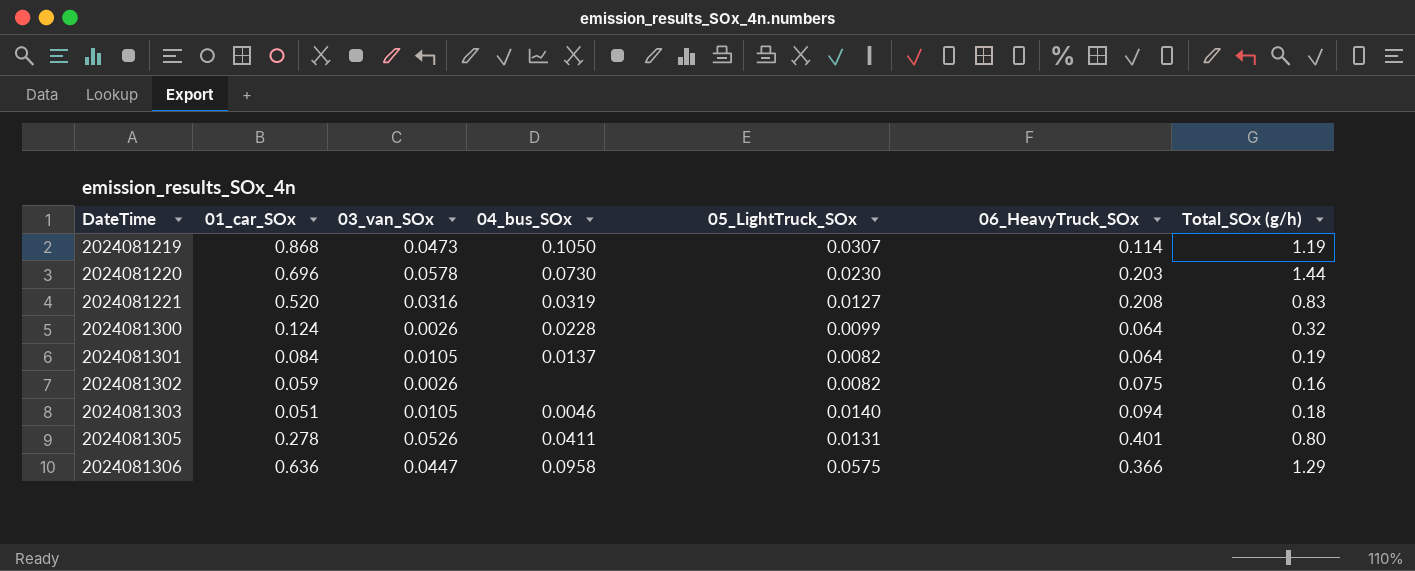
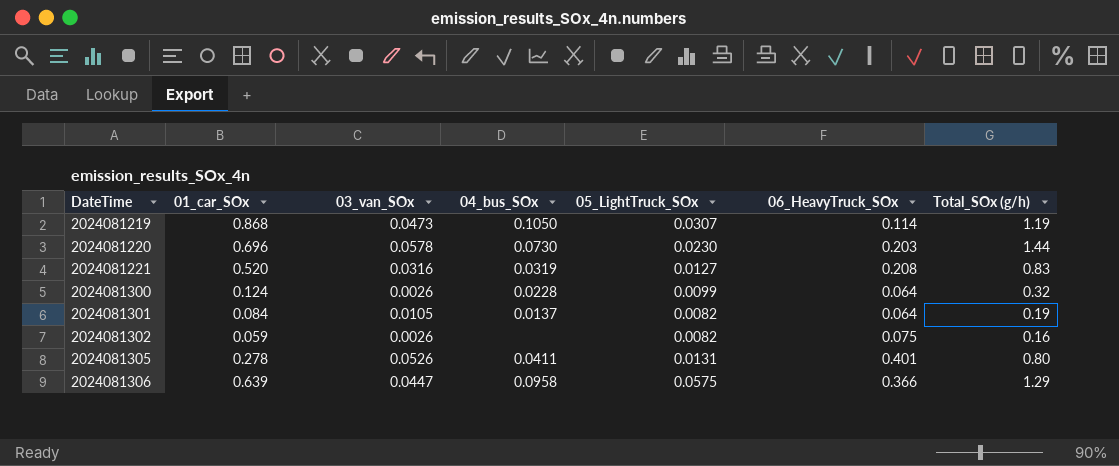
row 2024081303: 0.051 | 0.0105 | 0.0046 | 0.0140 | 0.094 | 0.18 -> none
2024081306 | 01_car_SOx: 0.636 -> 0.639

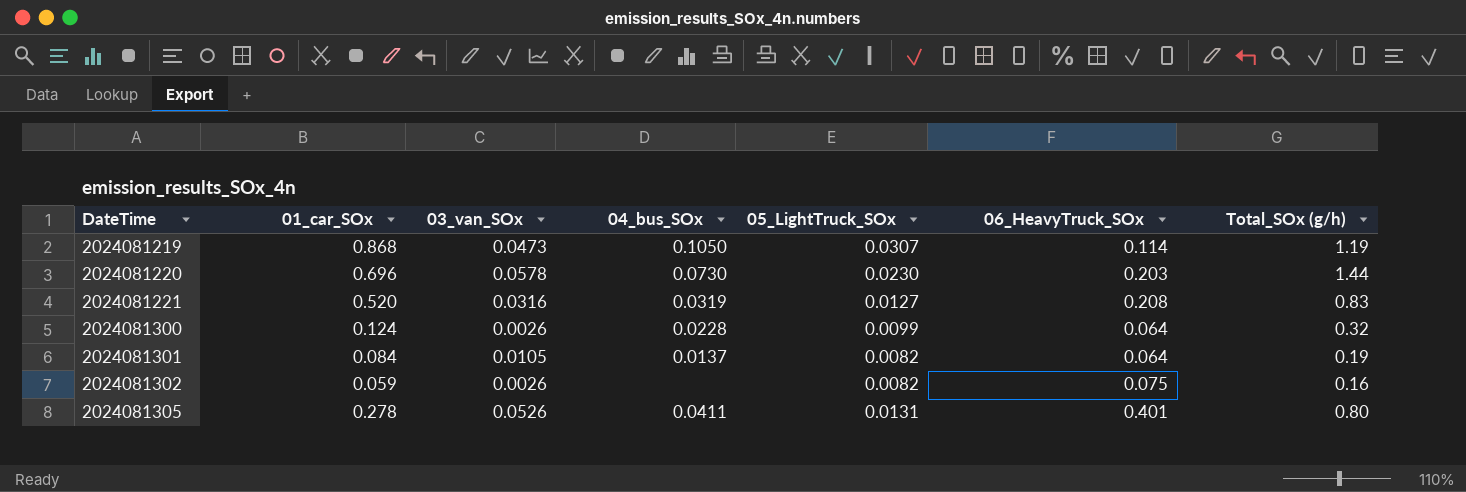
row 2024081306: 0.639 | 0.0447 | 0.0958 | 0.0575 | 0.366 | 1.29 -> none

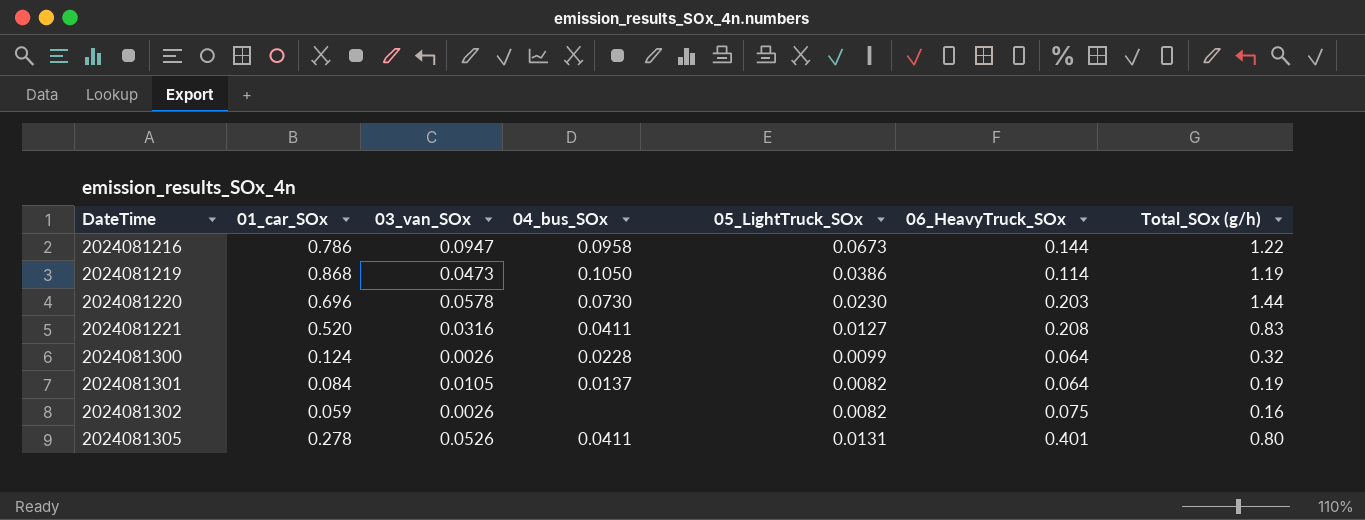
row 2024081216: none -> 0.786 | 0.0947 | 0.0958 | 0.0673 | 0.144 | 1.22
2024081219 | 05_LightTruck_SOx: 0.0307 -> 0.0386
2024081221 | 04_bus_SOx: 0.0319 -> 0.0411

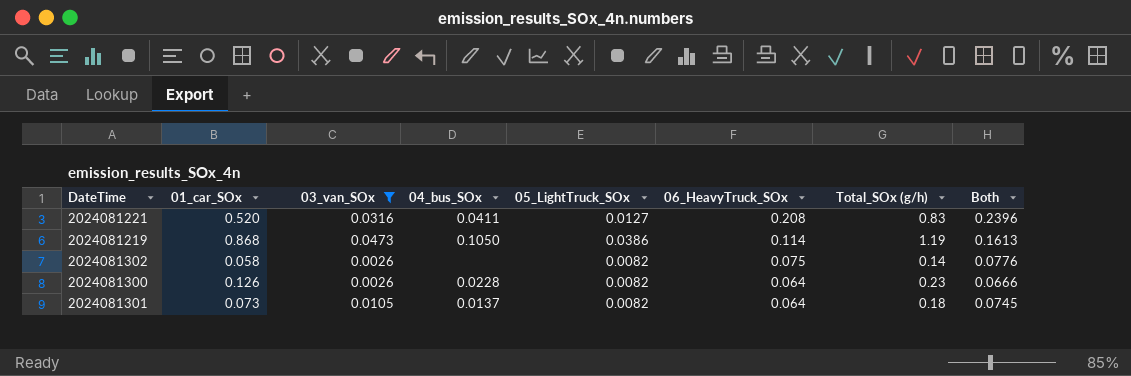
filter: none -> 03_van_SOx <= 0.0473
row order: DateTime ascending -> 06_HeavyTruck_SOx descending
column Both | formula: none -> [03_van_SOx] + [06_HeavyTruck_SOx]
2024081302 | 01_car_SOx: 0.059 -> 0.058
2024081302 | Total_SOx (g/h): 0.16 -> 0.14
2024081300 | 01_car_SOx: 0.124 -> 0.126
2024081300 | 05_LightTruck_SOx: 0.0099 -> 0.0082
2024081300 | Total_SOx (g/h): 0.32 -> 0.23
2024081301 | 01_car_SOx: 0.084 -> 0.073
2024081301 | Total_SOx (g/h): 0.19 -> 0.18

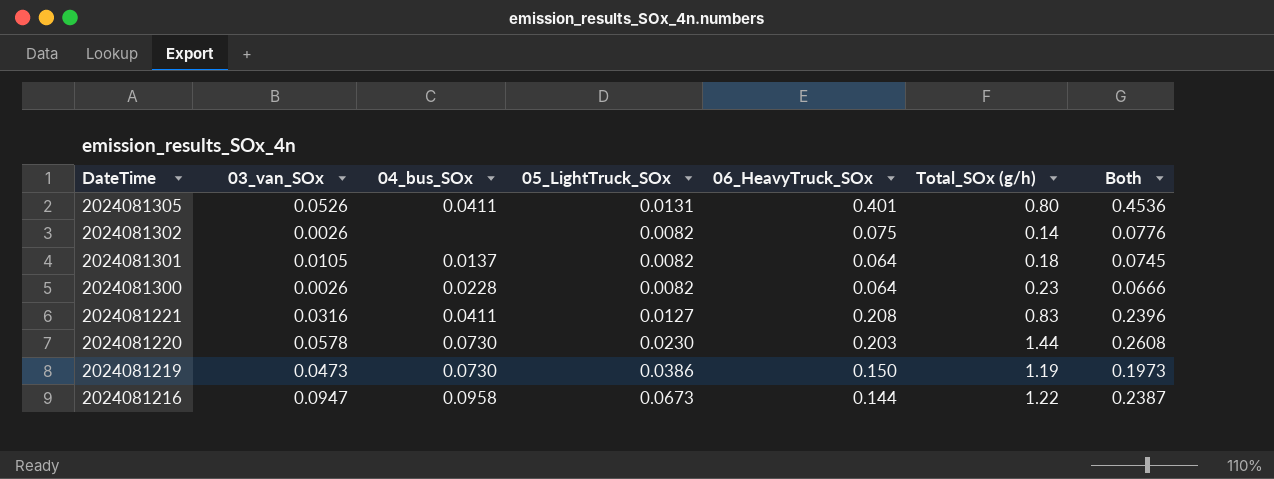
filter: 03_van_SOx <= 0.0473 -> none
row order: 06_HeavyTruck_SOx descending -> DateTime descending
column 01_car_SOx | position: 2 -> none
2024081219 | 04_bus_SOx: 0.1050 -> 0.0730
2024081219 | 06_HeavyTruck_SOx: 0.114 -> 0.150
2024081219 | Both: 0.1613 -> 0.1973

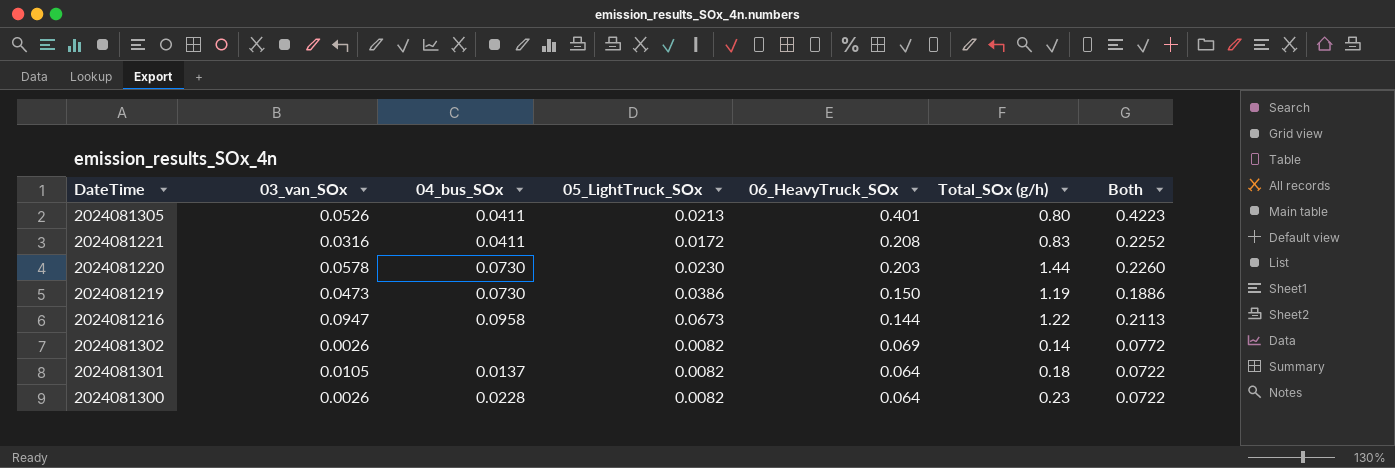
row order: DateTime descending -> 06_HeavyTruck_SOx descending
column Both | formula: [03_van_SOx] + [06_HeavyTruck_SOx] -> [05_LightTruck_SOx] + [06_HeavyTruck_SOx]
2024081305 | 05_LightTruck_SOx: 0.0131 -> 0.0213
2024081221 | 05_LightTruck_SOx: 0.0127 -> 0.0172
2024081302 | 06_HeavyTruck_SOx: 0.075 -> 0.069

